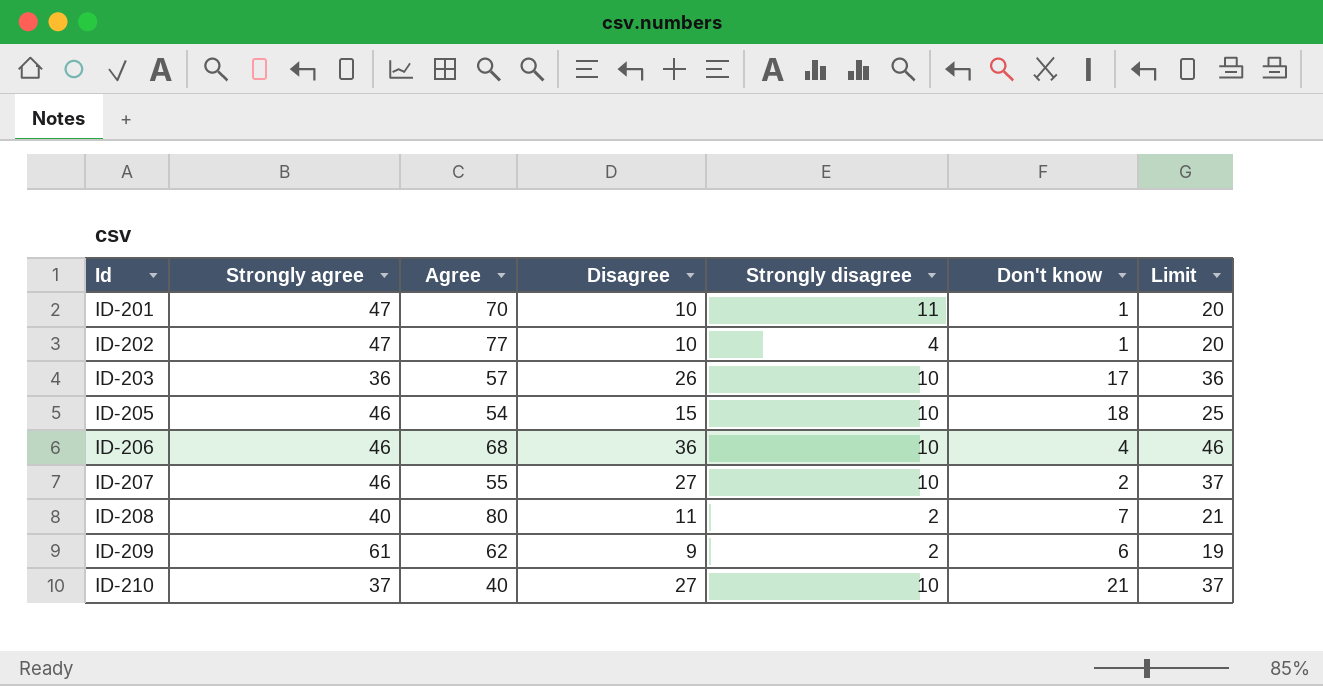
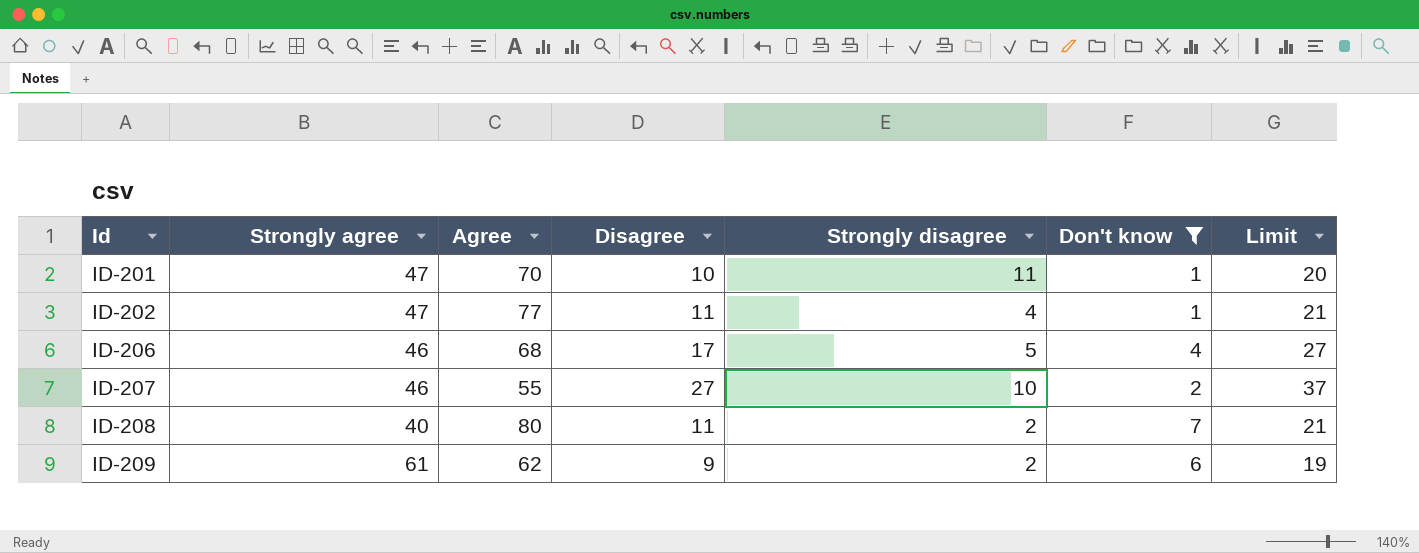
filter: none -> Don't know <= 7
ID-202 | Disagree: 10 -> 11
ID-202 | Limit: 20 -> 21
ID-206 | Disagree: 36 -> 17
ID-206 | Strongly disagree: 10 -> 5
ID-206 | Limit: 46 -> 27

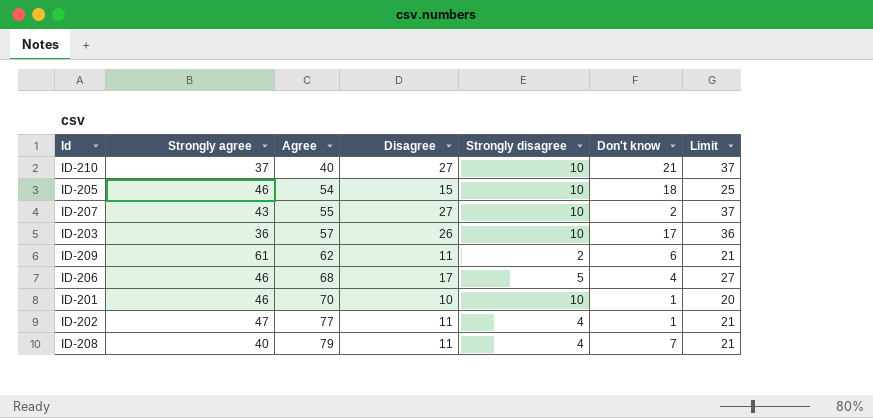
filter: Don't know <= 7 -> none
row order: Id ascending -> Agree ascending
ID-207 | Strongly agree: 46 -> 43
ID-209 | Disagree: 9 -> 11
ID-209 | Limit: 19 -> 21
ID-201 | Strongly agree: 47 -> 46
ID-201 | Strongly disagree: 11 -> 10
ID-208 | Agree: 80 -> 79
ID-208 | Strongly disagree: 2 -> 4

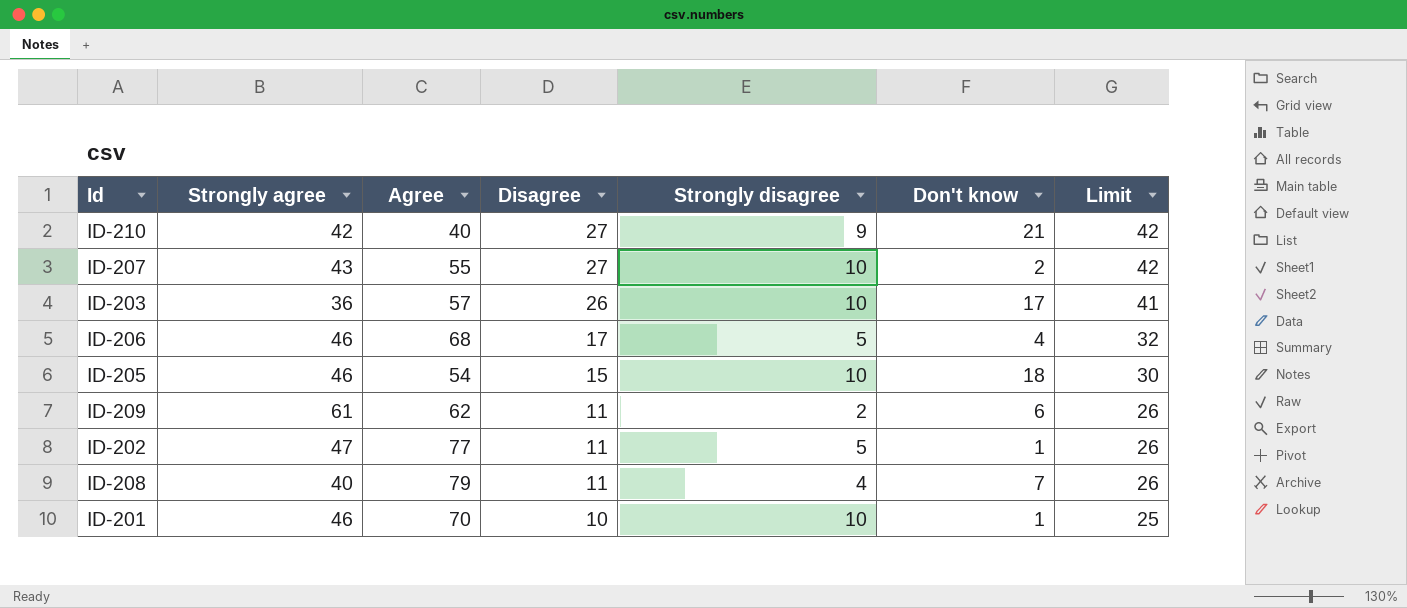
row order: Agree ascending -> Disagree descending
column Limit | formula: [Disagree] + 10 -> [Disagree] + 15
ID-210 | Strongly agree: 37 -> 42
ID-210 | Strongly disagree: 10 -> 9
ID-202 | Strongly disagree: 4 -> 5

